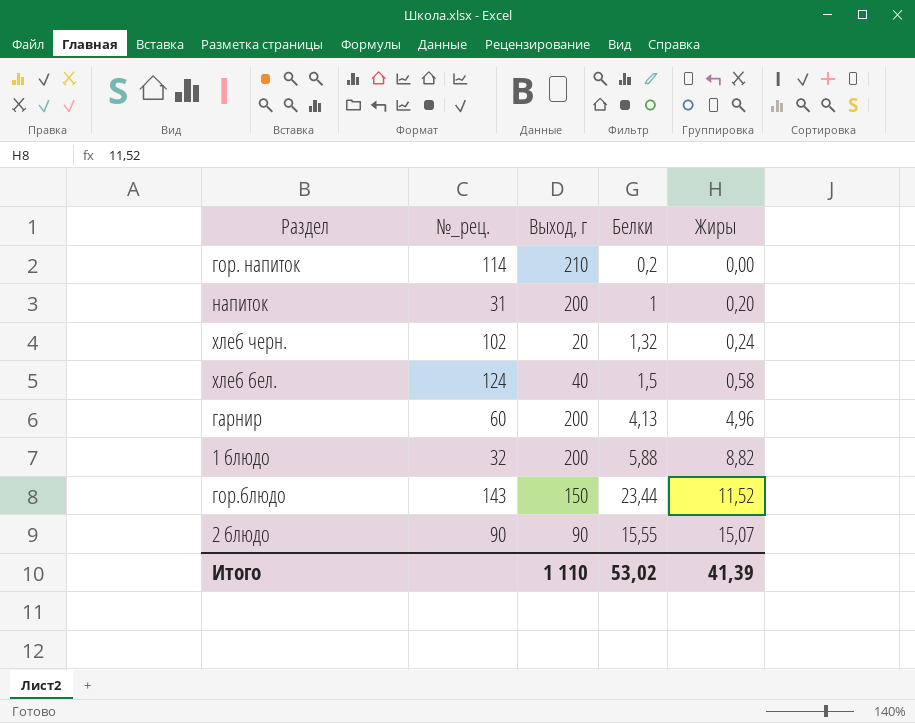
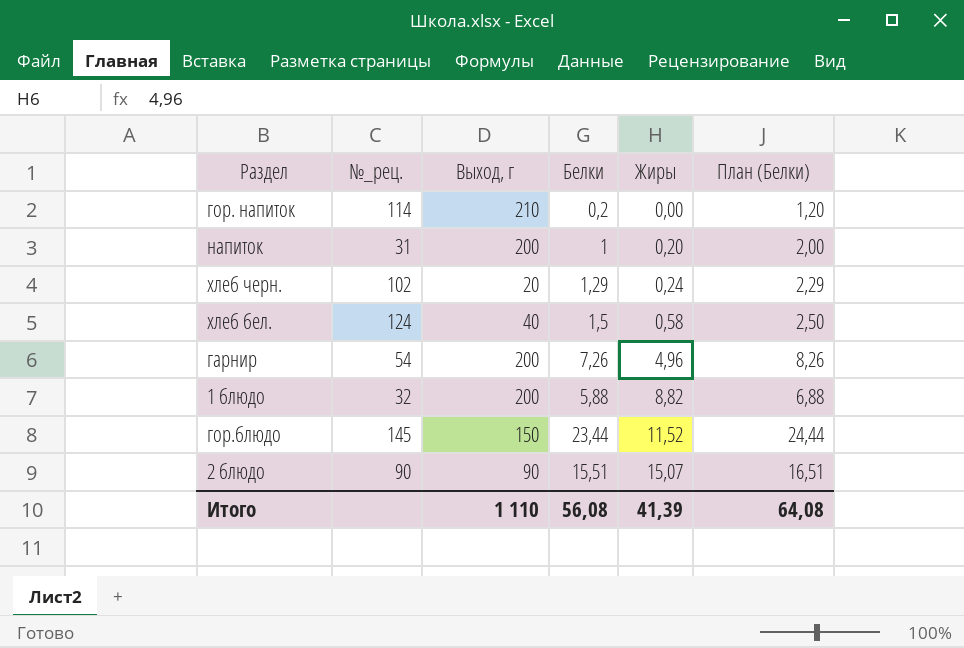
column План (Белки) | formula: none -> [Белки] + 1
хлеб черн. | Белки: 1,32 -> 1,29
гарнир | №_рец.: 60 -> 54
гарнир | Белки: 4,13 -> 7,26
гор.блюдо | №_рец.: 143 -> 145
2 блюдо | Белки: 15,55 -> 15,51
Итого | Белки: 53,02 -> 56,08

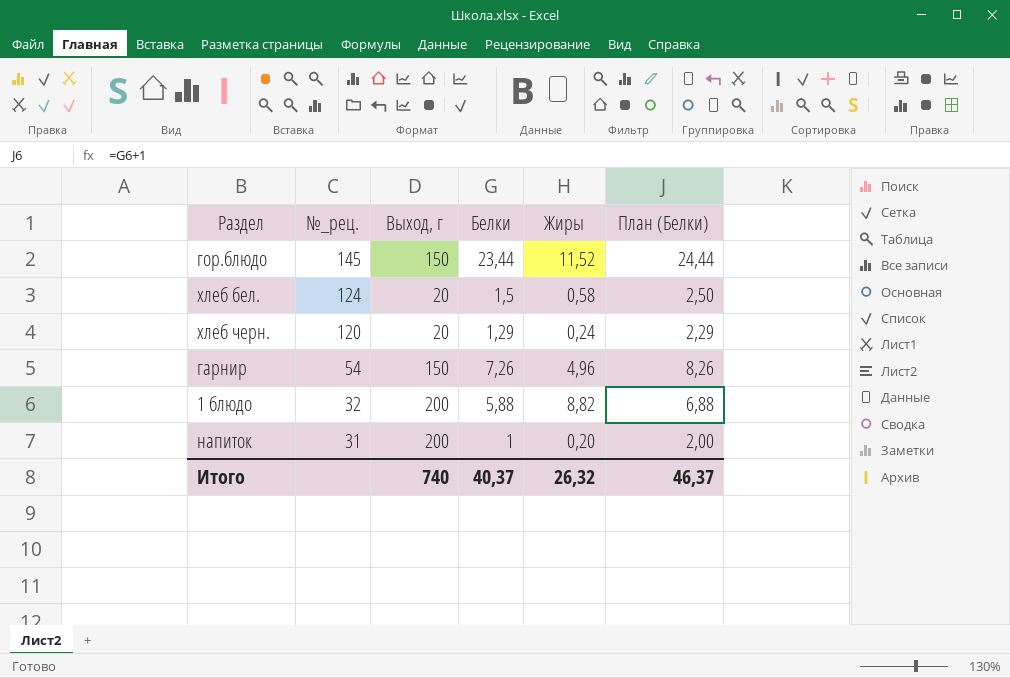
row order: Жиры ascending -> №_рец. descending
row гор. напиток: 114 | 210 | 0,2 | 0,00 | 1,20 -> none
row 2 блюдо: 90 | 90 | 15,51 | 15,07 | 16,51 -> none
хлеб бел. | Выход, г: 40 -> 20
хлеб черн. | №_рец.: 102 -> 120
гарнир | Выход, г: 200 -> 150
Итого | Выход, г: 1 110 -> 740
Итого | Белки: 56,08 -> 40,37
Итого | Жиры: 41,39 -> 26,32
Итого | План (Белки): 64,08 -> 46,37

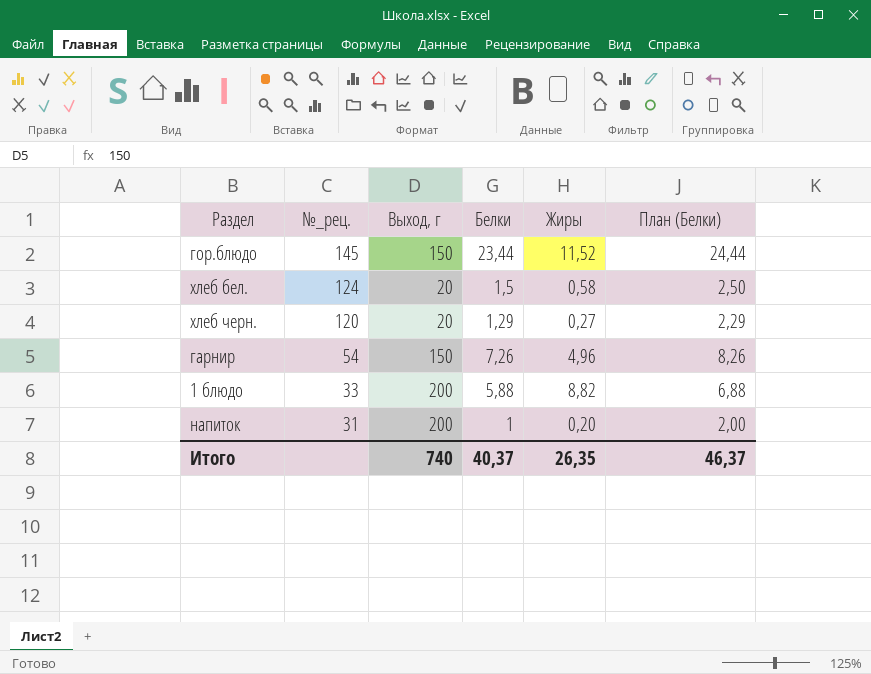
хлеб черн. | Жиры: 0,24 -> 0,27
1 блюдо | №_рец.: 32 -> 33
Итого | Жиры: 26,32 -> 26,35

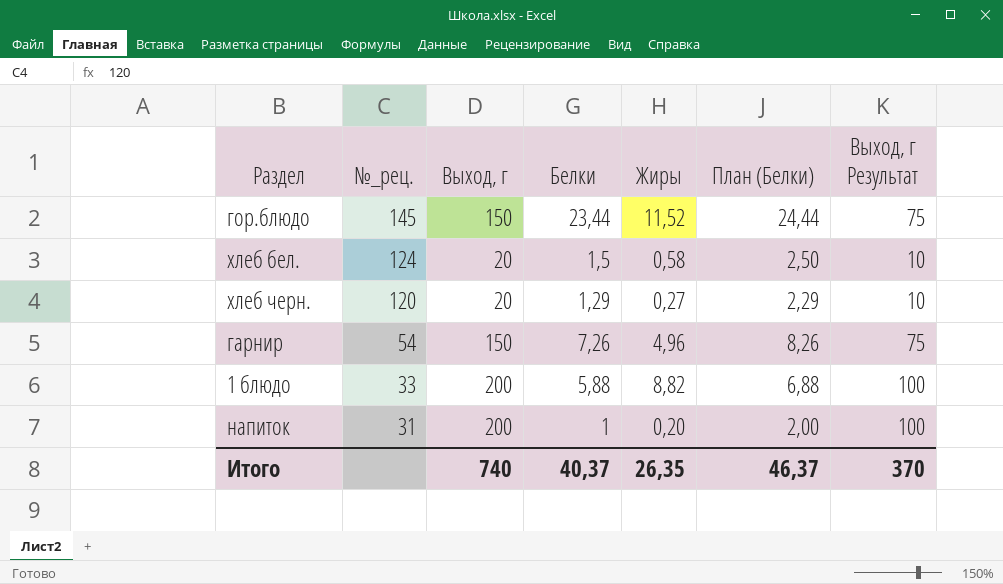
column Выход, г Результат | formula: none -> [Выход, г] * 0,5

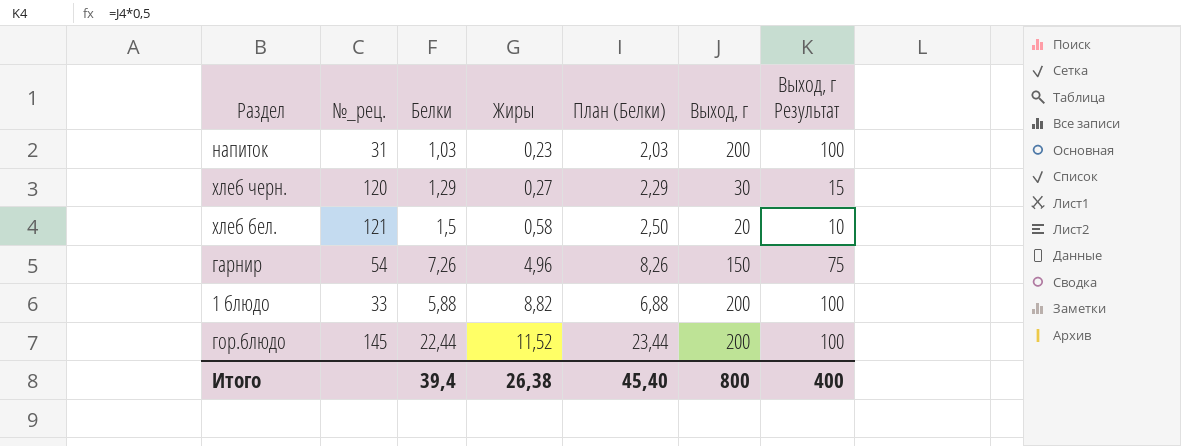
row order: №_рец. descending -> Жиры ascending
column Выход, г | position: 3 -> 6
напиток | Белки: 1 -> 1,03
напиток | Жиры: 0,20 -> 0,23
напиток | План (Белки): 2,00 -> 2,03
хлеб черн. | Выход, г: 20 -> 30
хлеб черн. | Выход, г Результат: 10 -> 15
хлеб бел. | №_рец.: 124 -> 121
гор.блюдо | Белки: 23,44 -> 22,44
гор.блюдо | План (Белки): 24,44 -> 23,44
гор.блюдо | Выход, г: 150 -> 200
гор.блюдо | Выход, г Результат: 75 -> 100
Итого | Белки: 40,37 -> 39,4
Итого | Жиры: 26,35 -> 26,38
Итого | План (Белки): 46,37 -> 45,40
Итого | Выход, г: 740 -> 800
Итого | Выход, г Результат: 370 -> 400

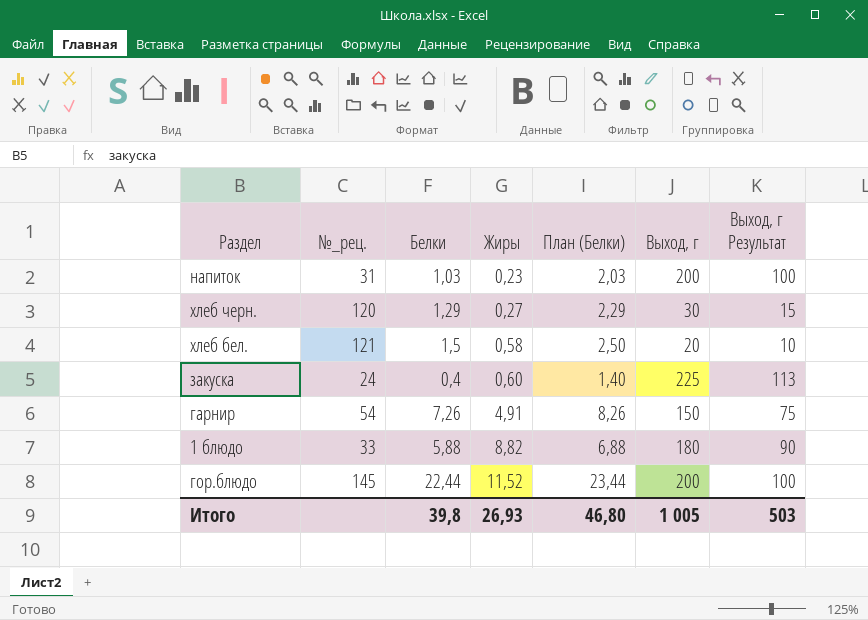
row закуска: none -> 24 | 0,4 | 0,60 | 1,40 | 225 | 113
гарнир | Жиры: 4,96 -> 4,91
1 блюдо | Выход, г: 200 -> 180
1 блюдо | Выход, г Результат: 100 -> 90
Итого | Белки: 39,4 -> 39,8
Итого | Жиры: 26,38 -> 26,93
Итого | План (Белки): 45,40 -> 46,80
Итого | Выход, г: 800 -> 1 005
Итого | Выход, г Результат: 400 -> 503

